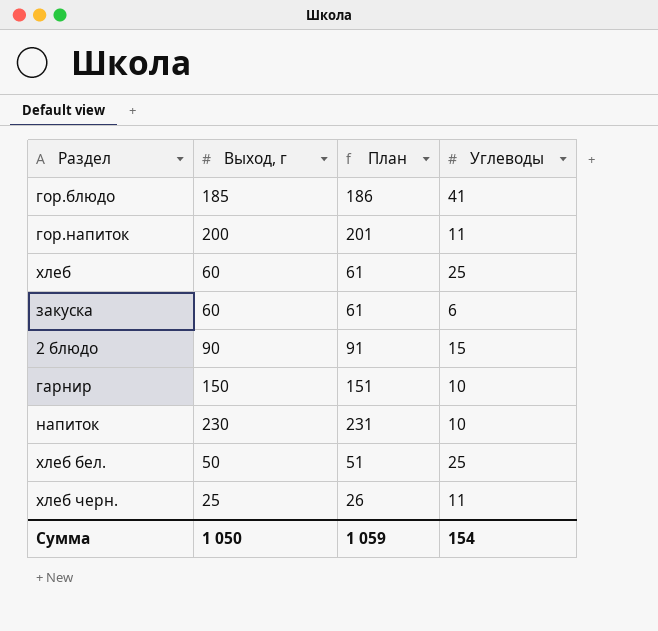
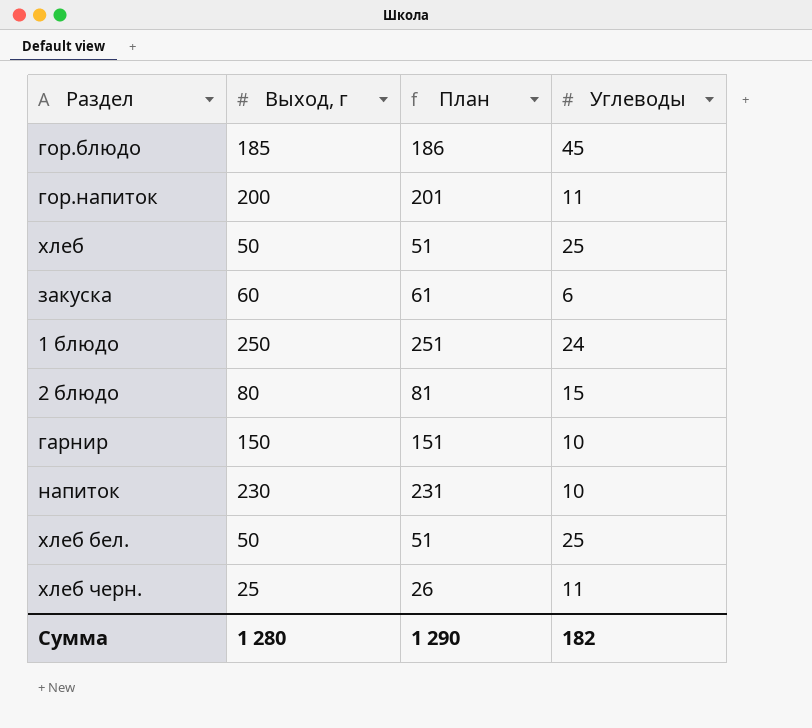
гор.блюдо | Углеводы: 41 -> 45
хлеб | Выход, г: 60 -> 50
хлеб | План: 61 -> 51
row 1 блюдо: none -> 250 | 251 | 24
2 блюдо | Выход, г: 90 -> 80
2 блюдо | План: 91 -> 81
Сумма | Выход, г: 1 050 -> 1 280
Сумма | План: 1 059 -> 1 290
Сумма | Углеводы: 154 -> 182

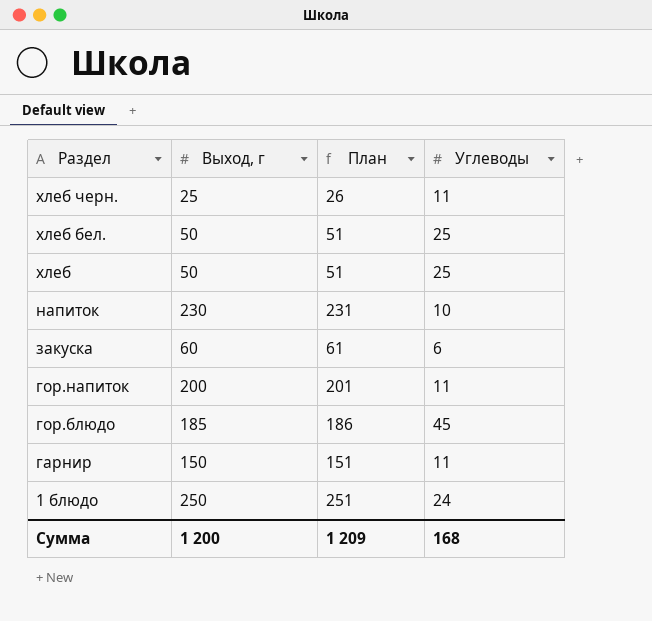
row order: none -> Раздел descending
row 2 блюдо: 80 | 81 | 15 -> none
гарнир | Углеводы: 10 -> 11
Сумма | Выход, г: 1 280 -> 1 200
Сумма | План: 1 290 -> 1 209
Сумма | Углеводы: 182 -> 168

